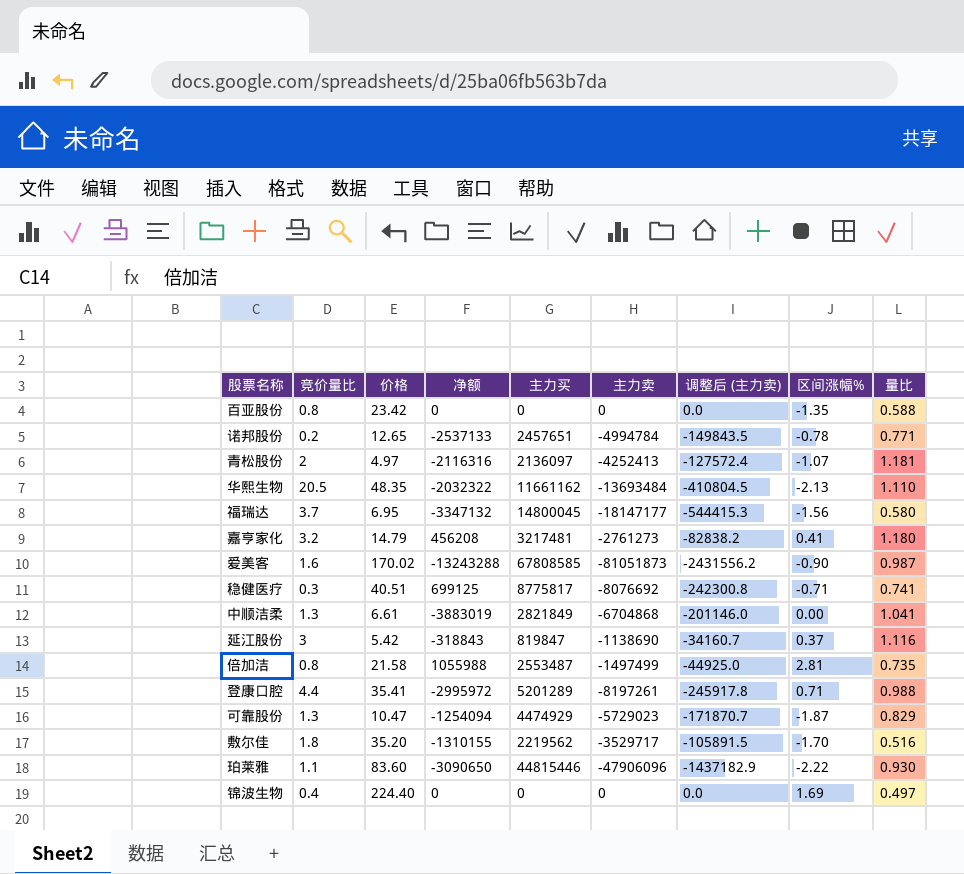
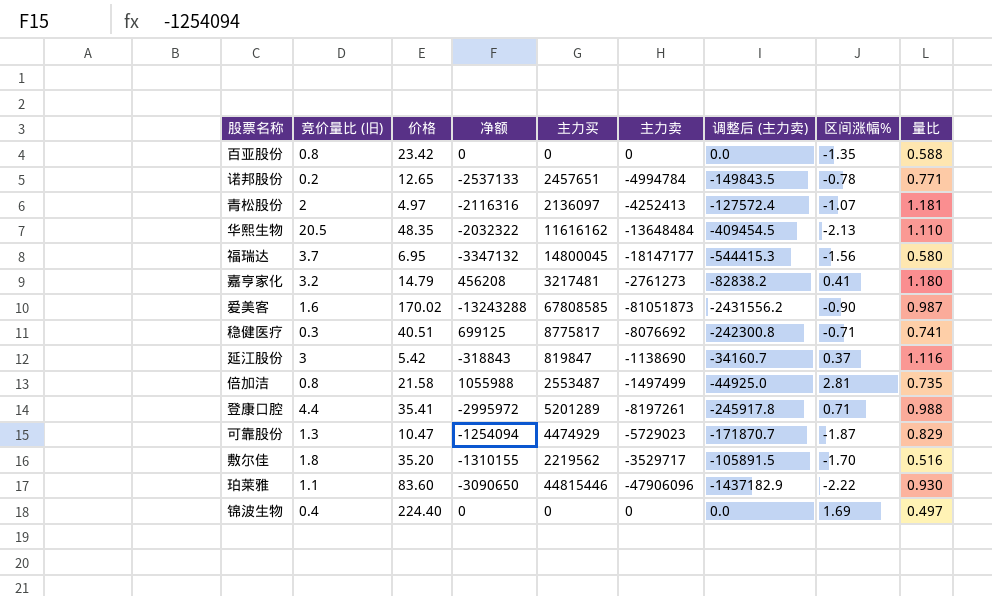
column name: 竞价量比 -> 竞价量比 (旧)
row 中顺洁柔: 1.3 | 6.61 | -3883019 | 2821849 | -6704868 | -201146.0 | 0.00 | 1.041 -> none
华熙生物 | 主力买: 11661162 -> 11616162
华熙生物 | 主力卖: -13693484 -> -13648484
华熙生物 | 调整后 (主力卖): -410804.5 -> -409454.5

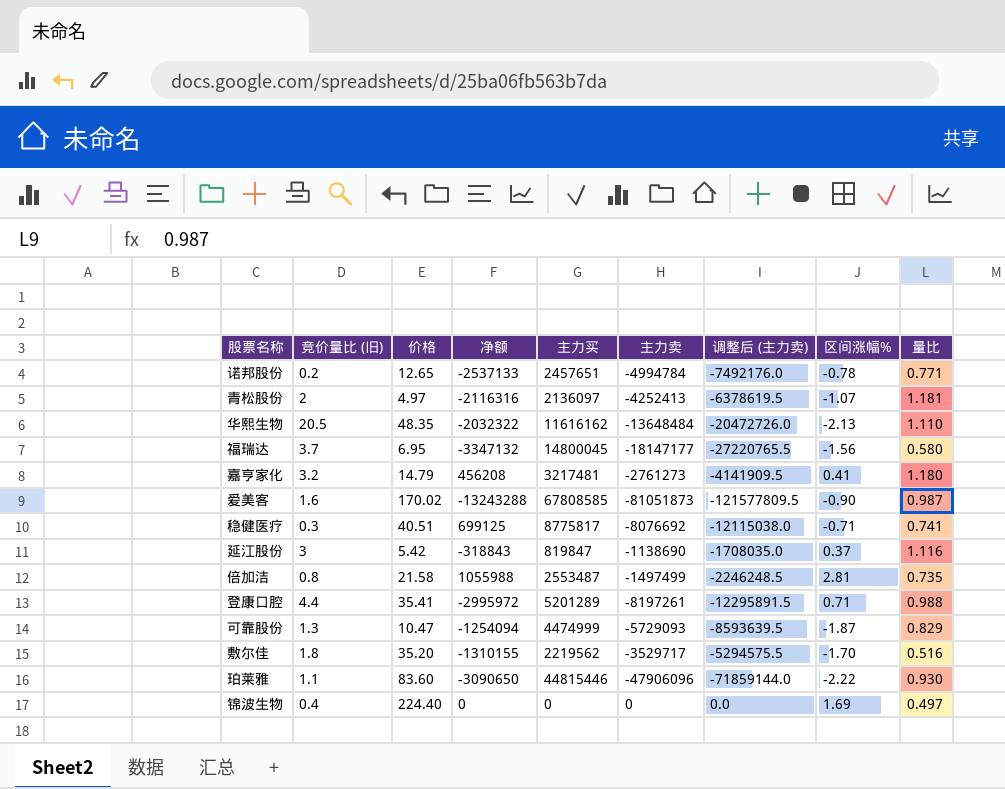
column 调整后 (主力卖) | formula: [主力卖] * 0.03 -> [主力卖] * 1.5
row 百亚股份: 0.8 | 23.42 | 0 | 0 | 0 | 0.0 | -1.35 | 0.588 -> none
可靠股份 | 主力买: 4474929 -> 4474999
可靠股份 | 主力卖: -5729023 -> -5729093

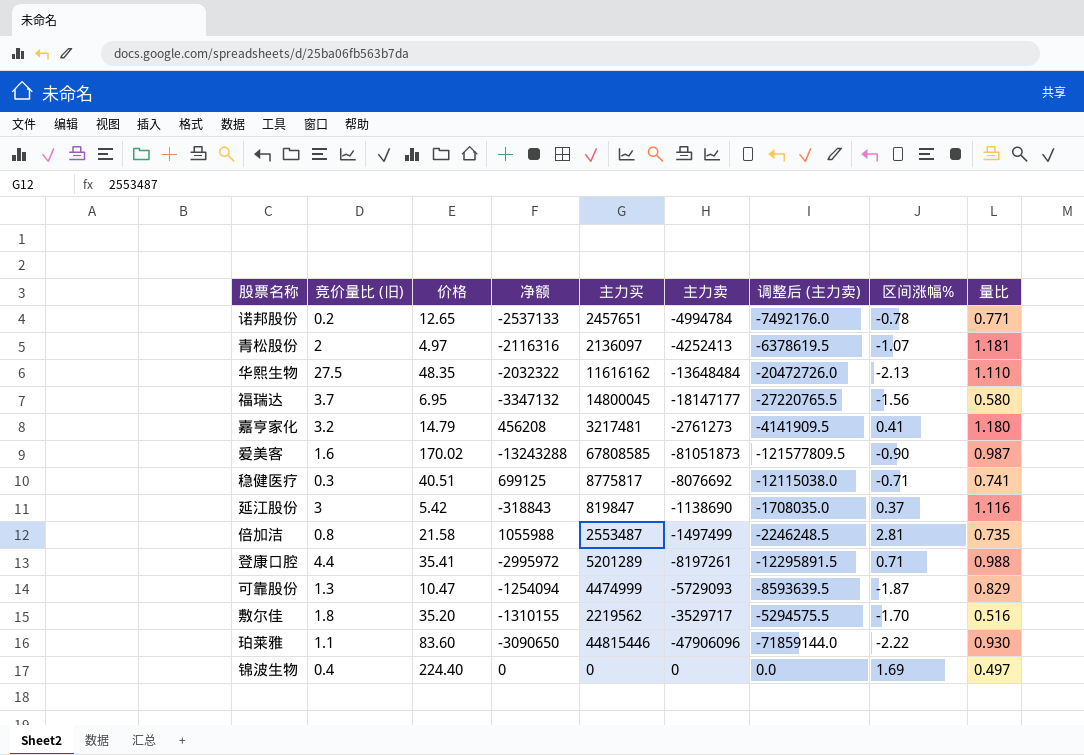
华熙生物 | 竞价量比 (旧): 20.5 -> 27.5

